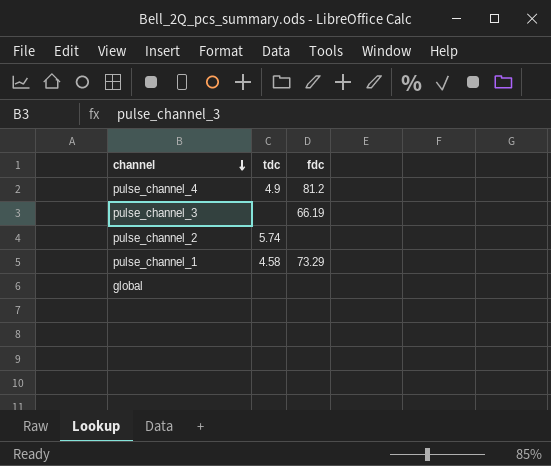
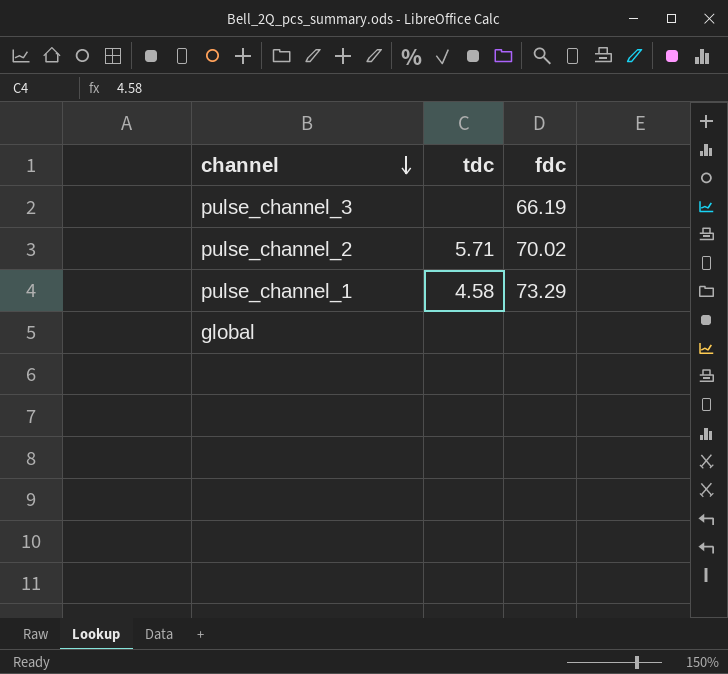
row pulse_channel_4: 4.9 | 81.2 -> none
pulse_channel_2 | tdc: 5.74 -> 5.71
pulse_channel_2 | fdc: none -> 70.02

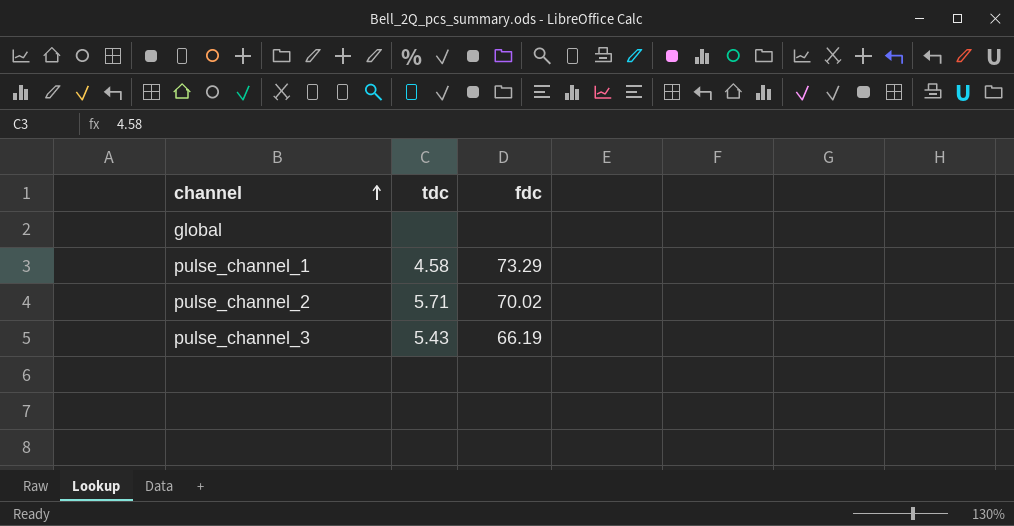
row order: channel descending -> channel ascending
pulse_channel_3 | tdc: none -> 5.43

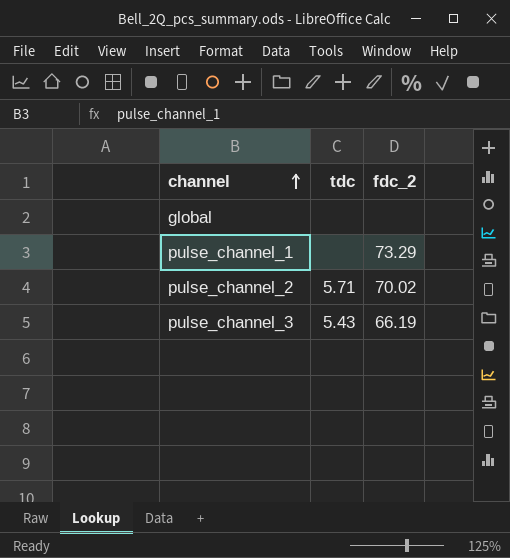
column name: fdc -> fdc_2
pulse_channel_1 | tdc: 4.58 -> none

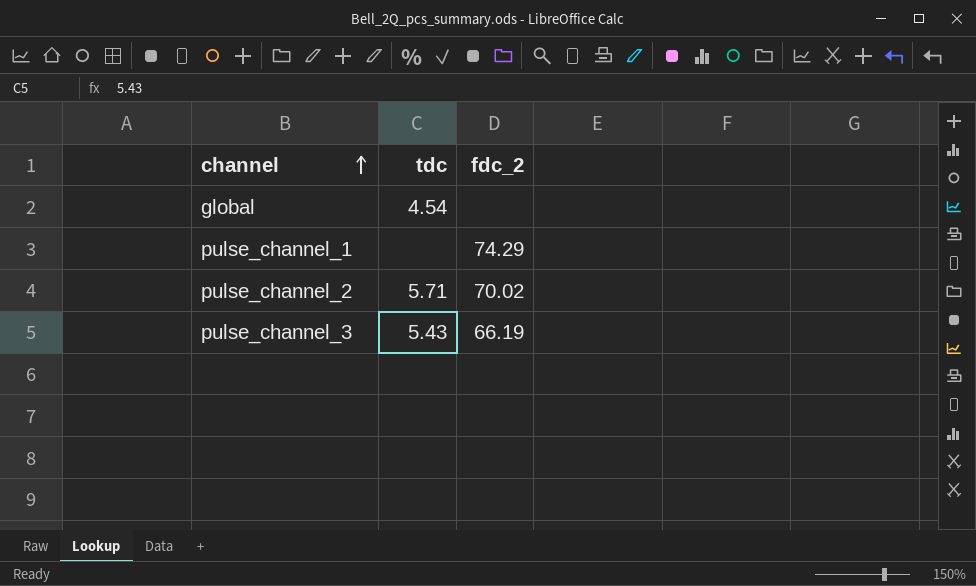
global | tdc: none -> 4.54
pulse_channel_1 | fdc_2: 73.29 -> 74.29

